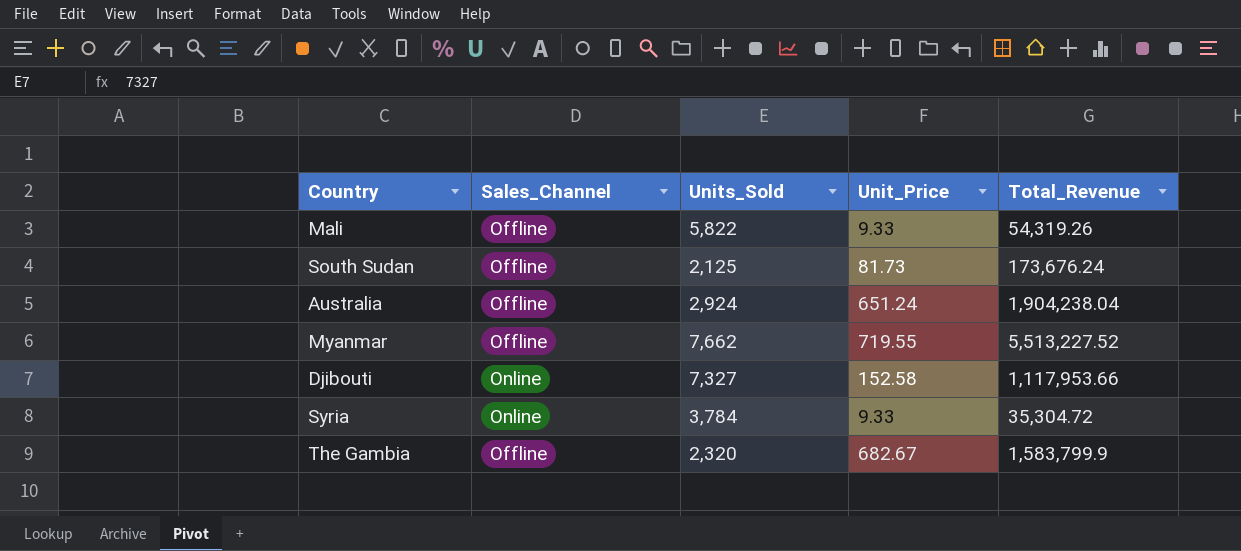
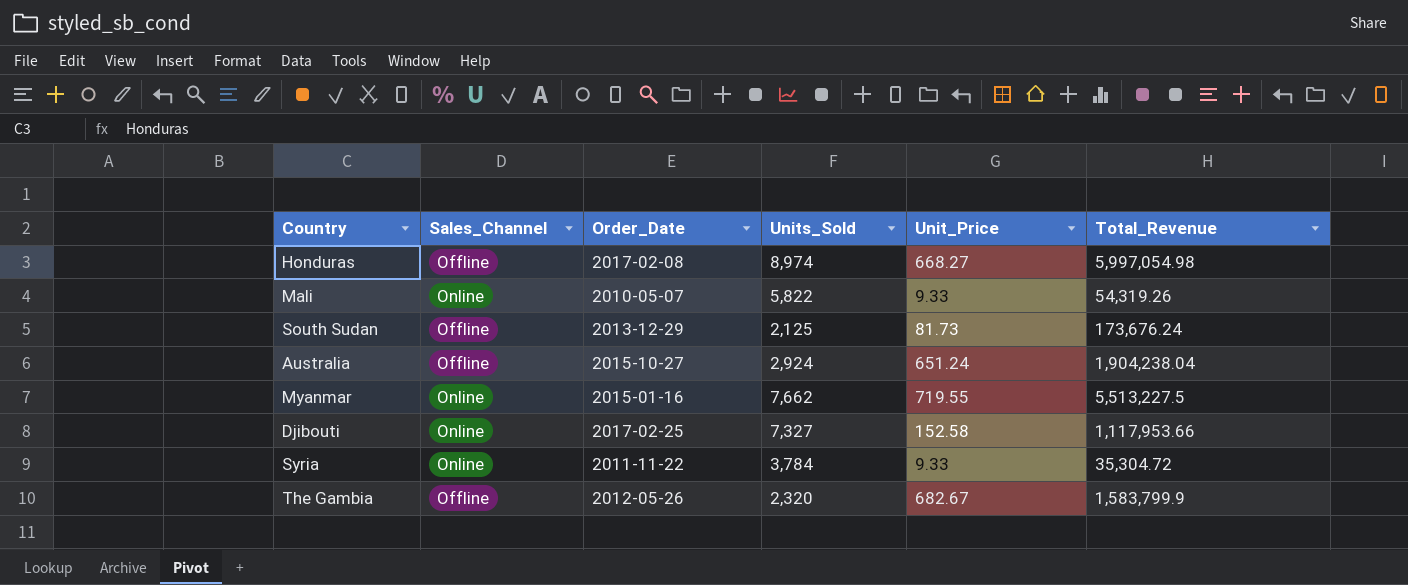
column Order_Date | position: none -> 3
row Honduras: none -> Offline | 2017-02-08 | 8,974 | 668.27 | 5,997,054.98
Mali | Sales_Channel: Offline -> Online
Myanmar | Sales_Channel: Offline -> Online
Myanmar | Total_Revenue: 5,513,227.52 -> 5,513,227.5

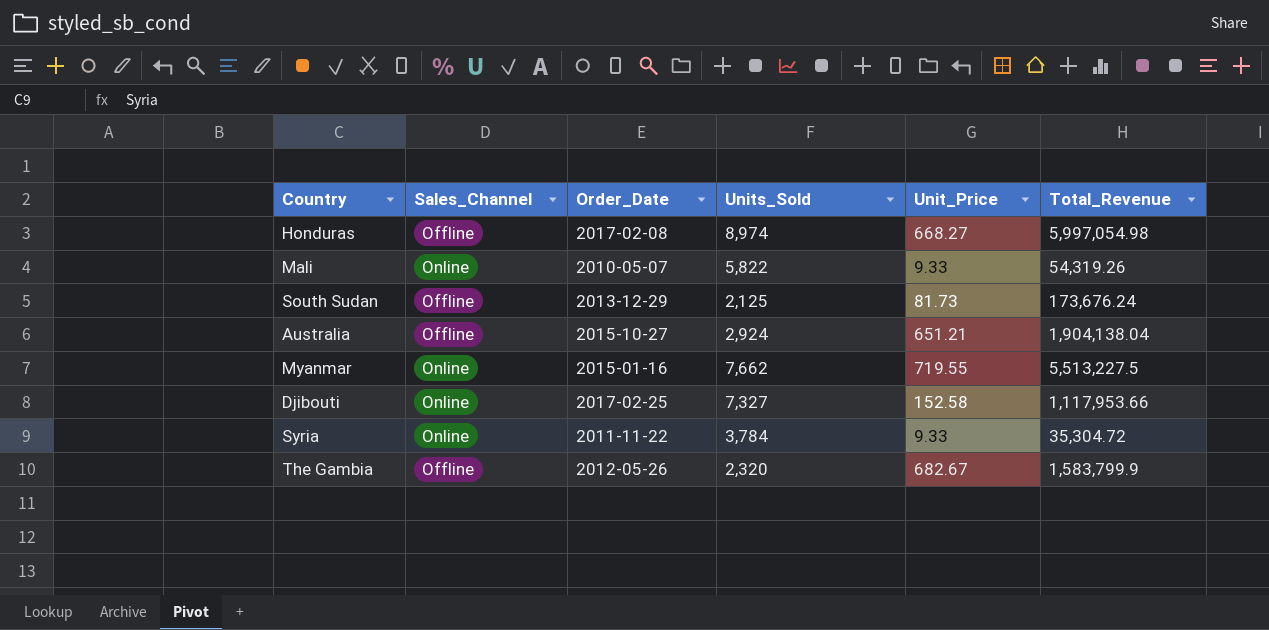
Australia | Unit_Price: 651.24 -> 651.21
Australia | Total_Revenue: 1,904,238.04 -> 1,904,138.04

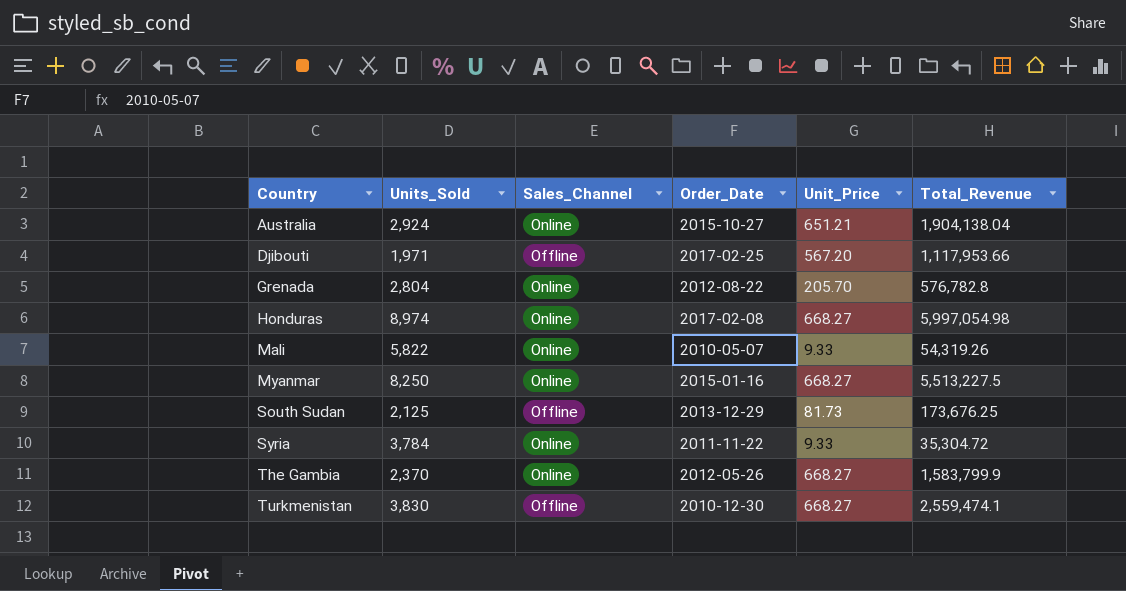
row order: none -> Country ascending
column Units_Sold | position: 4 -> 2
Australia | Sales_Channel: Offline -> Online
Djibouti | Units_Sold: 7,327 -> 1,971
Djibouti | Sales_Channel: Online -> Offline
Djibouti | Unit_Price: 152.58 -> 567.20
row Grenada: none -> 2,804 | Online | 2012-08-22 | 205.70 | 576,782.8
Honduras | Sales_Channel: Offline -> Online
Myanmar | Units_Sold: 7,662 -> 8,250
Myanmar | Unit_Price: 719.55 -> 668.27
South Sudan | Total_Revenue: 173,676.24 -> 173,676.25
The Gambia | Units_Sold: 2,320 -> 2,370
The Gambia | Sales_Channel: Offline -> Online
The Gambia | Unit_Price: 682.67 -> 668.27
row Turkmenistan: none -> 3,830 | Offline | 2010-12-30 | 668.27 | 2,559,474.1

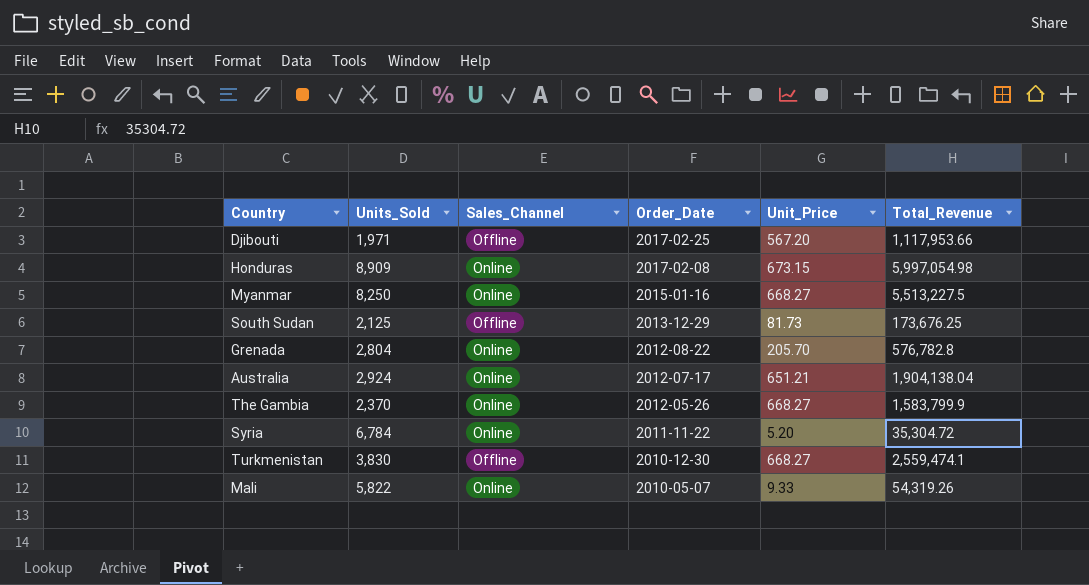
row order: Country ascending -> Order_Date descending
Honduras | Units_Sold: 8,974 -> 8,909
Honduras | Unit_Price: 668.27 -> 673.15
Australia | Order_Date: 2015-10-27 -> 2012-07-17
Syria | Units_Sold: 3,784 -> 6,784
Syria | Unit_Price: 9.33 -> 5.20

